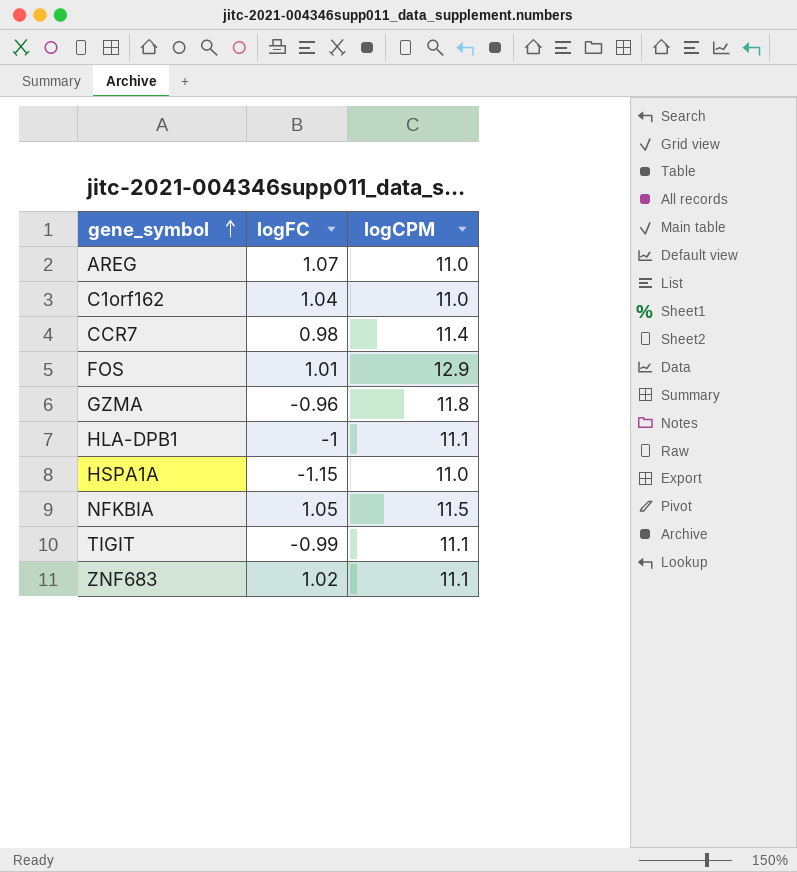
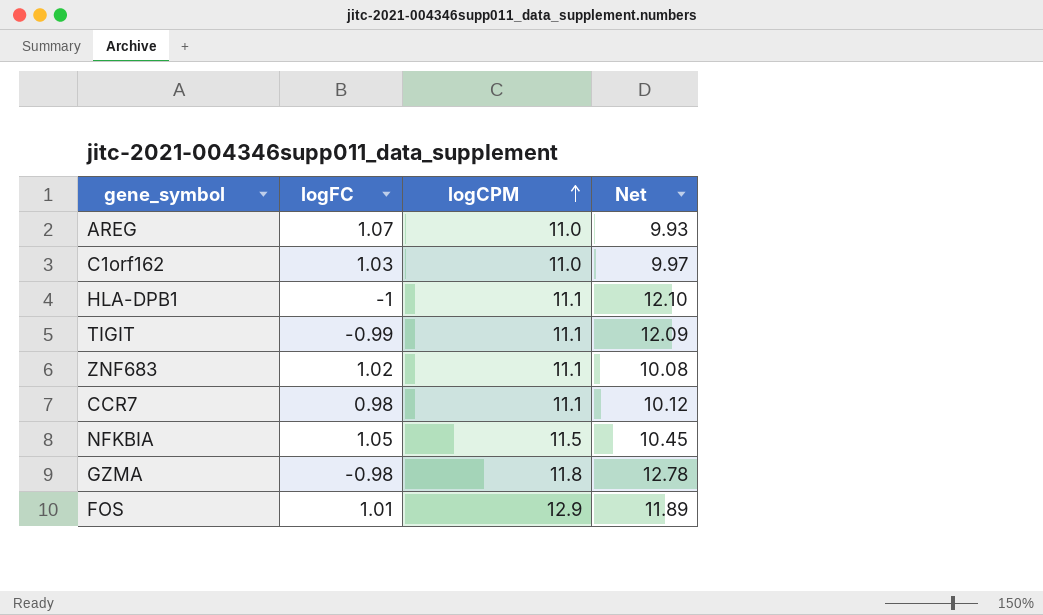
row order: gene_symbol ascending -> logCPM ascending
column Net | formula: none -> [logCPM] - [logFC]
row HSPA1A: -1.15 | 11.0 -> none
C1orf162 | logFC: 1.04 -> 1.03
CCR7 | logCPM: 11.4 -> 11.1
GZMA | logFC: -0.96 -> -0.98

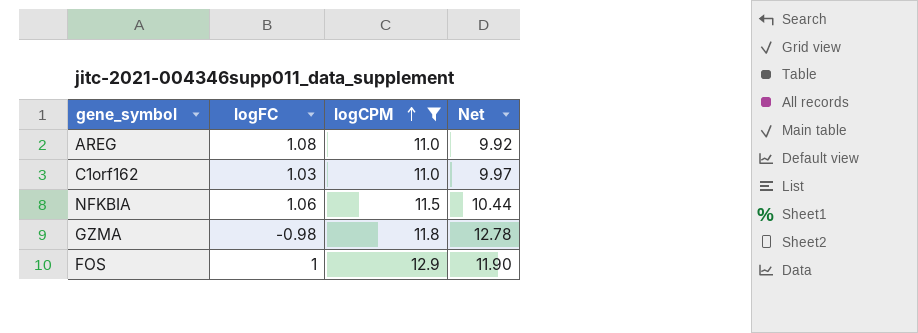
filter: none -> logCPM != 11.1
AREG | logFC: 1.07 -> 1.08
AREG | Net: 9.93 -> 9.92
NFKBIA | logFC: 1.05 -> 1.06
NFKBIA | Net: 10.45 -> 10.44
FOS | logFC: 1.01 -> 1
FOS | Net: 11.89 -> 11.90

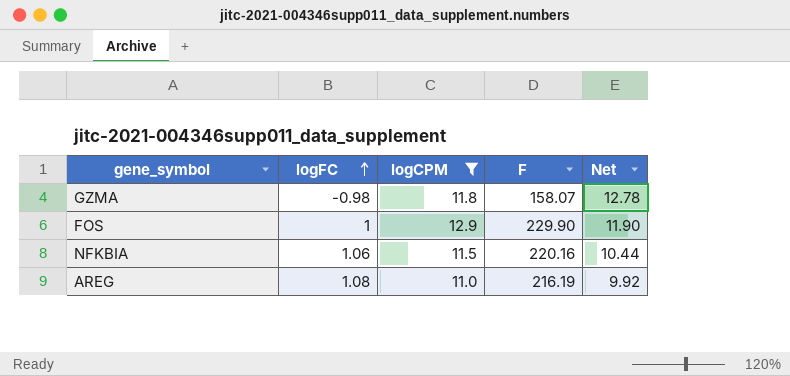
row order: logCPM ascending -> logFC ascending
column F | position: none -> 4
row C1orf162: 1.03 | 11.0 | 9.97 -> none

